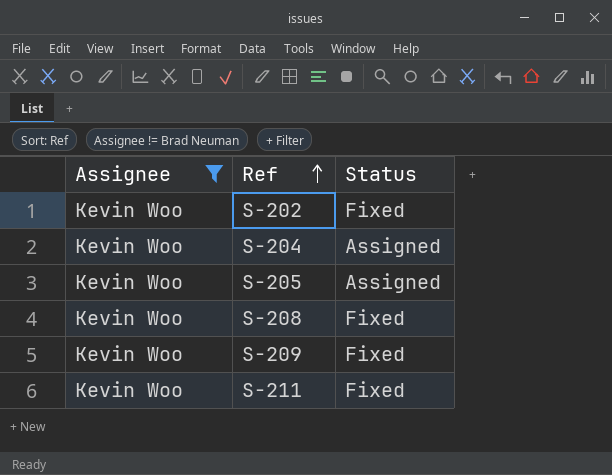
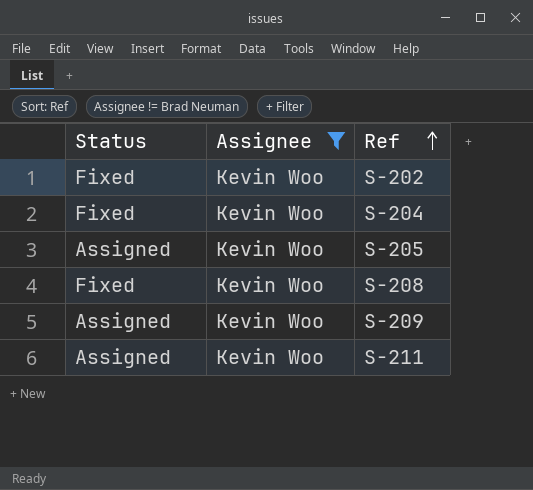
column Status | position: 3 -> 1
S-204 | Status: Assigned -> Fixed
S-209 | Status: Fixed -> Assigned
S-211 | Status: Fixed -> Assigned

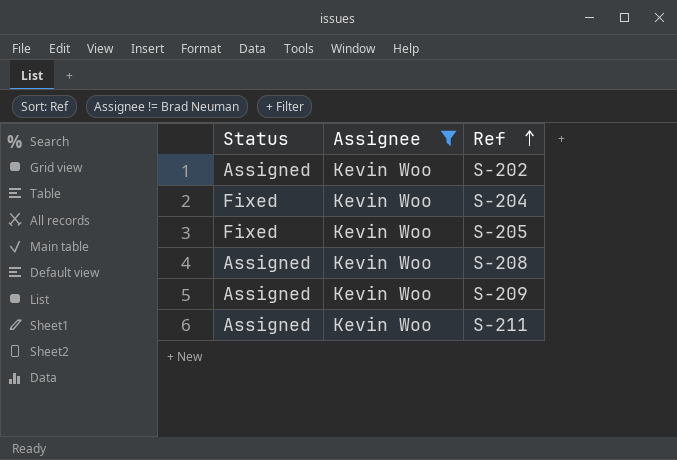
S-202 | Status: Fixed -> Assigned
S-205 | Status: Assigned -> Fixed
S-208 | Status: Fixed -> Assigned

